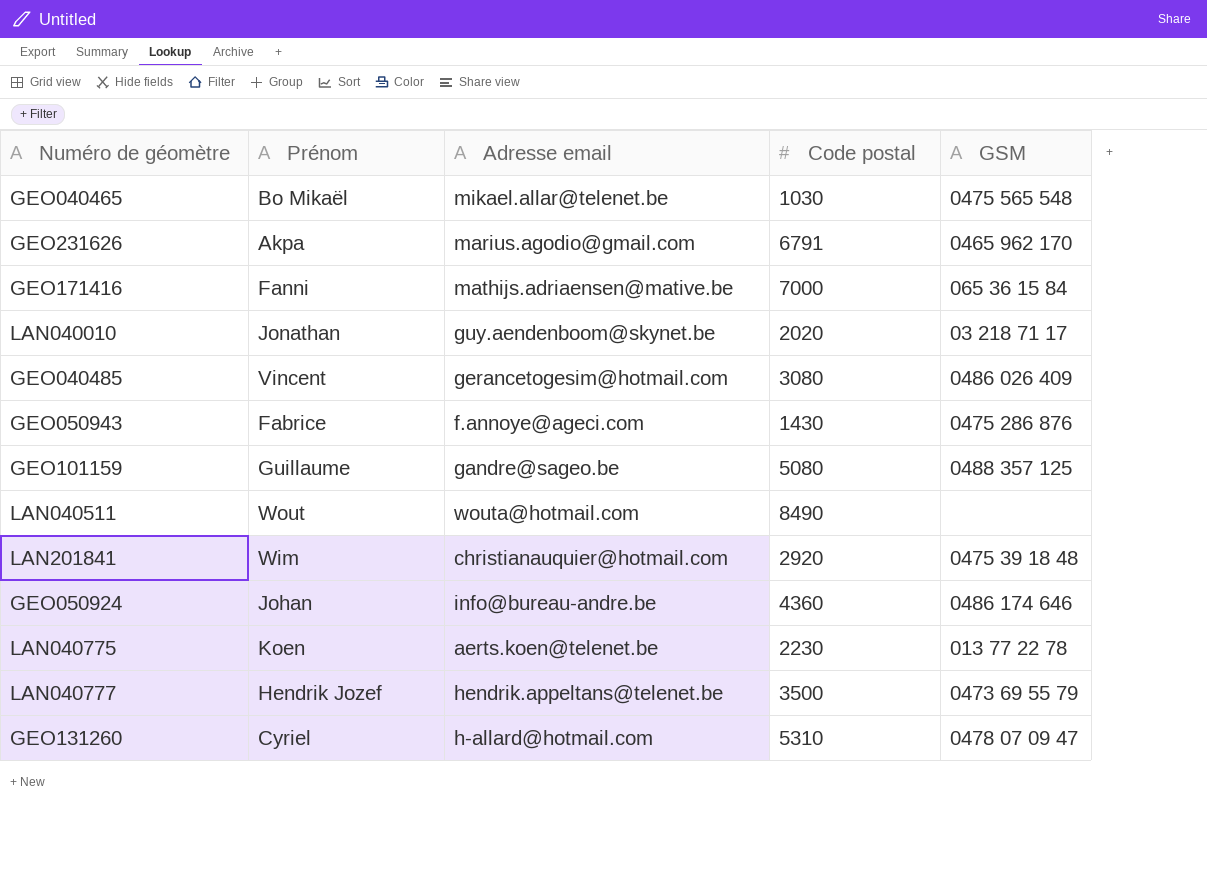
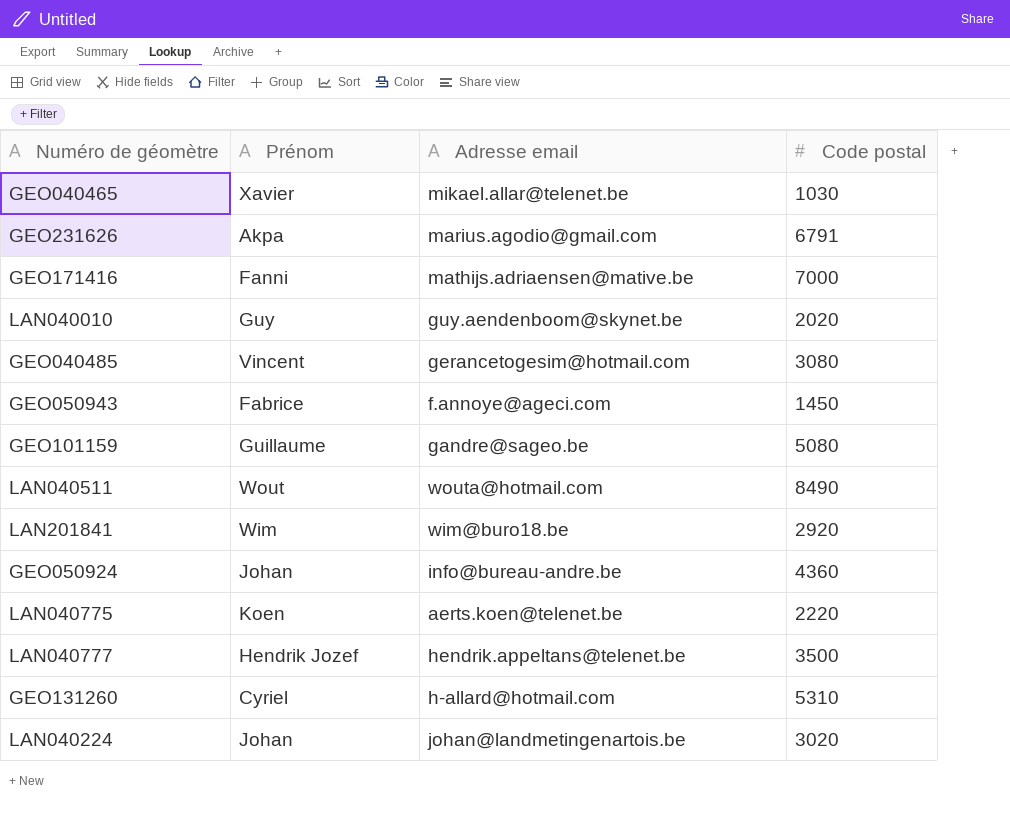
column GSM | position: 5 -> none
GEO040465 | Prénom: Bo Mikaël -> Xavier
LAN040010 | Prénom: Jonathan -> Guy
GEO050943 | Code postal: 1430 -> 1450
LAN201841 | Adresse email: christianauquier@hotmail.com -> wim@buro18.be
LAN040775 | Code postal: 2230 -> 2220
row LAN040224: none -> Johan | johan@landmetingenartois.be | 3020

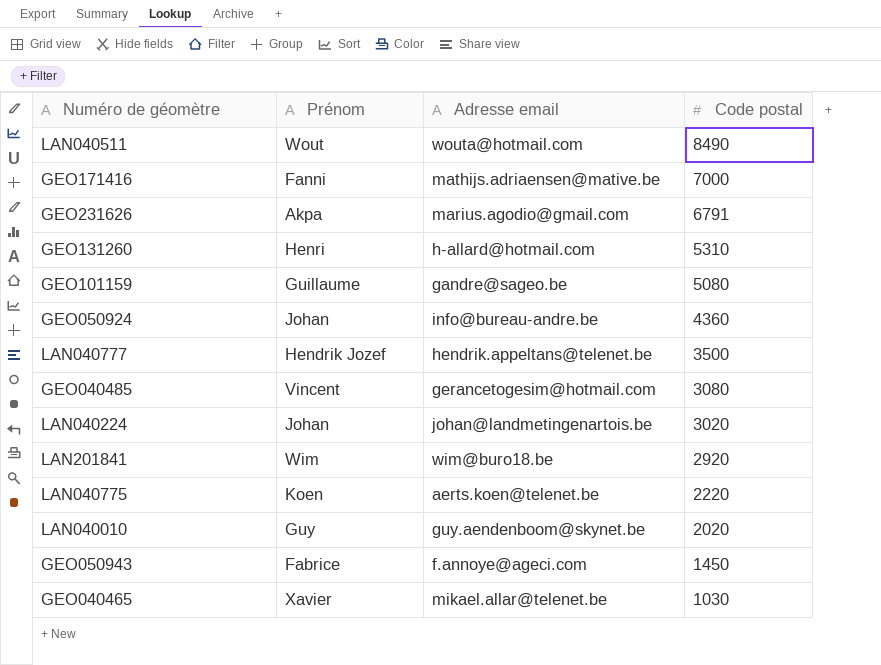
row order: none -> Code postal descending
GEO131260 | Prénom: Cyriel -> Henri

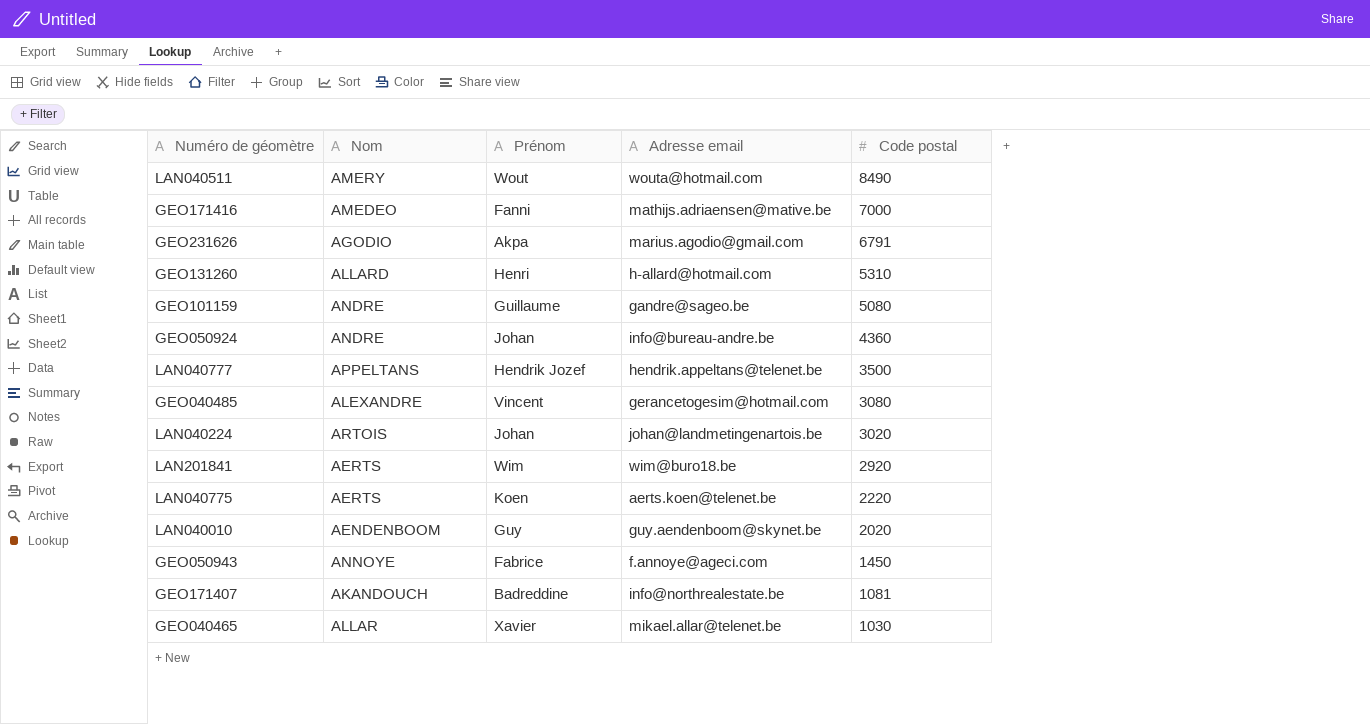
column Nom | position: none -> 2
row GEO171407: none -> AKANDOUCH | Badreddine | info@northrealestate.be | 1081

